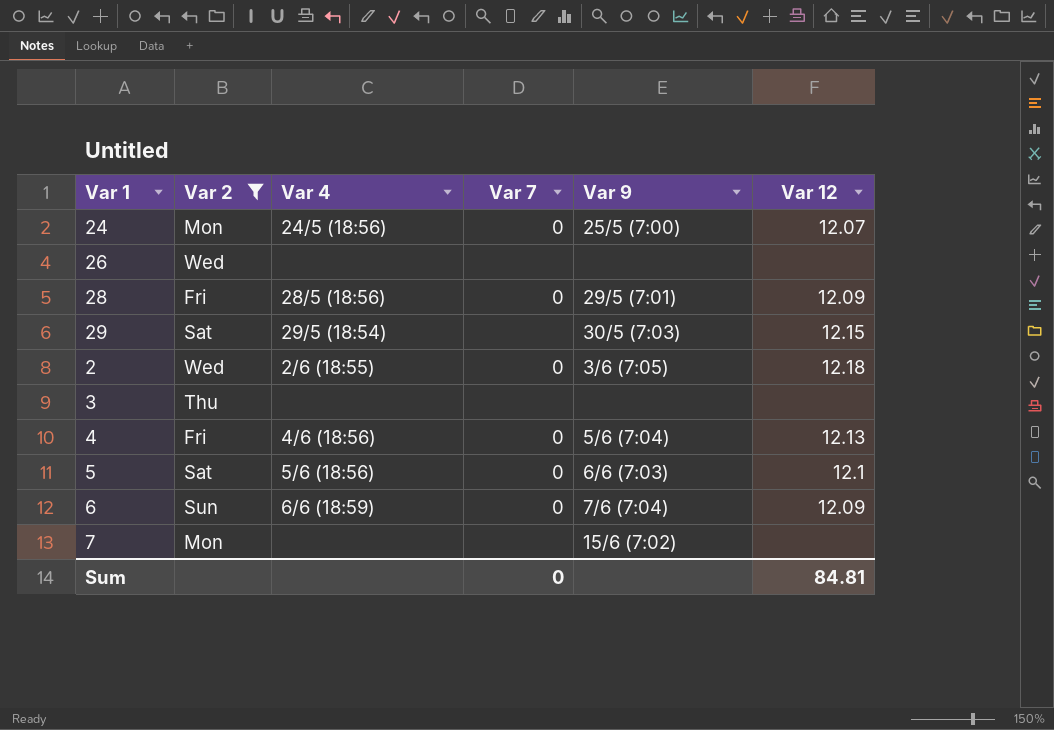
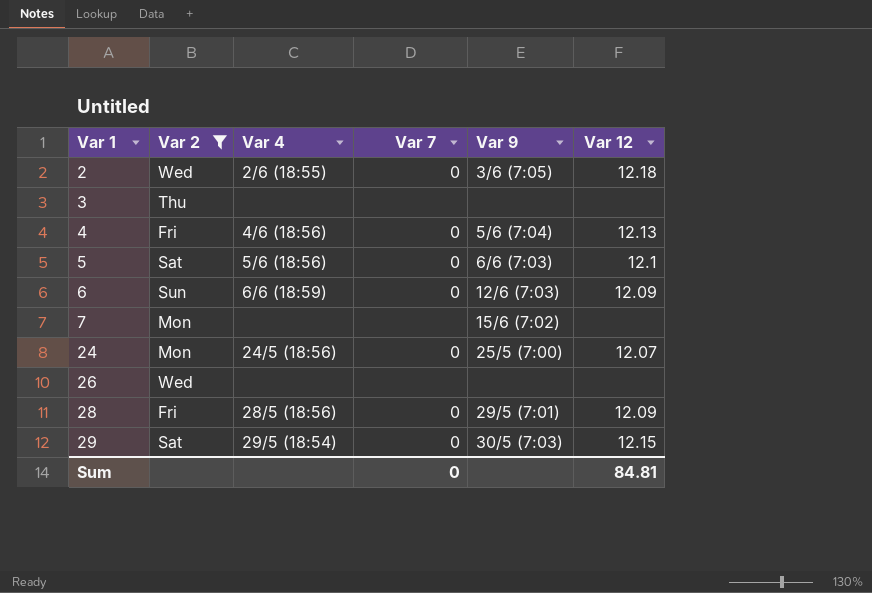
row order: none -> Var 1 ascending
6 | Var 9: 7/6 (7:04) -> 12/6 (7:03)
29 | Var 7: none -> 0

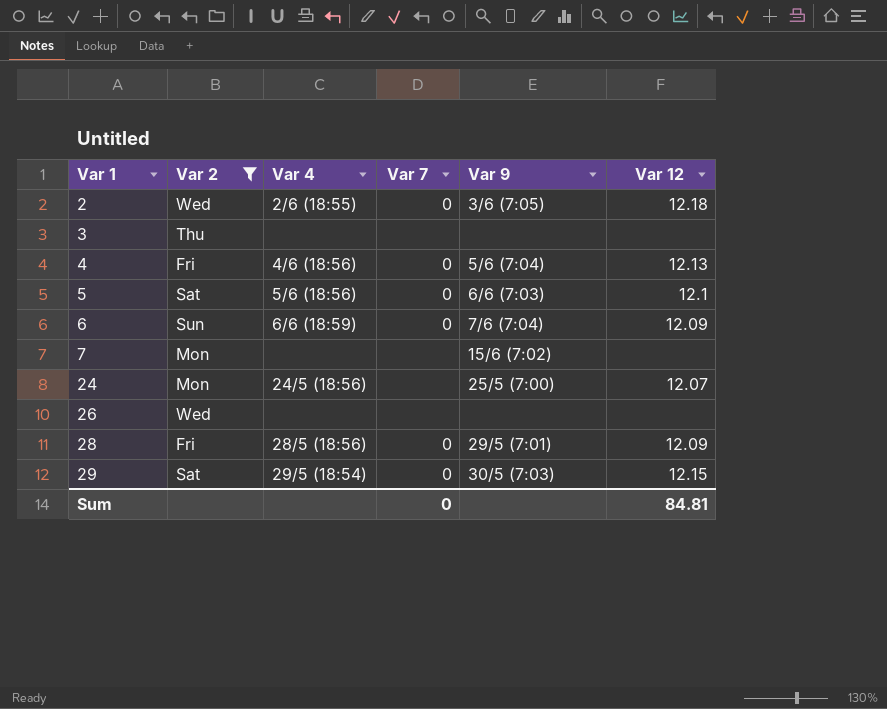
6 | Var 9: 12/6 (7:03) -> 7/6 (7:04)
24 | Var 7: 0 -> none

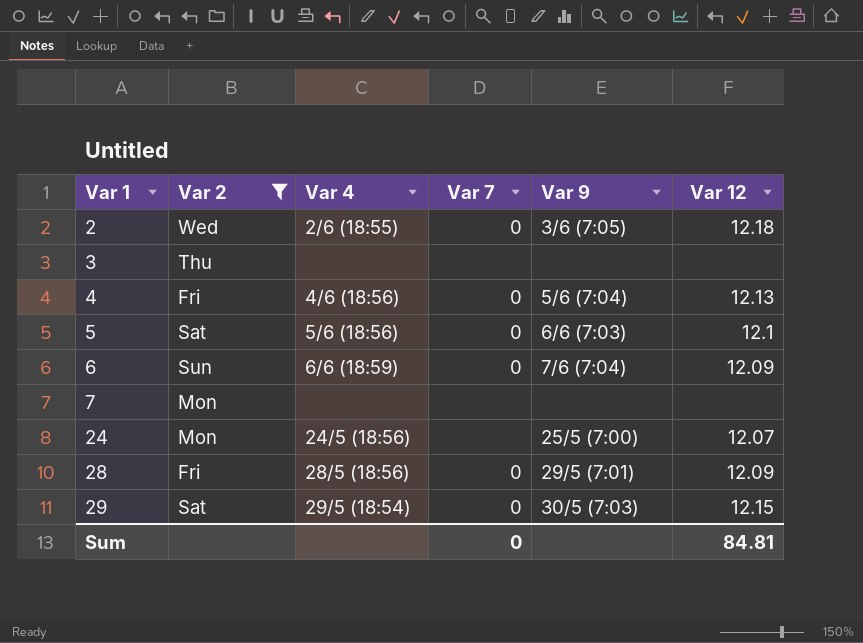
row 26: Wed | none | none | none | none -> none
7 | Var 9: 15/6 (7:02) -> none

